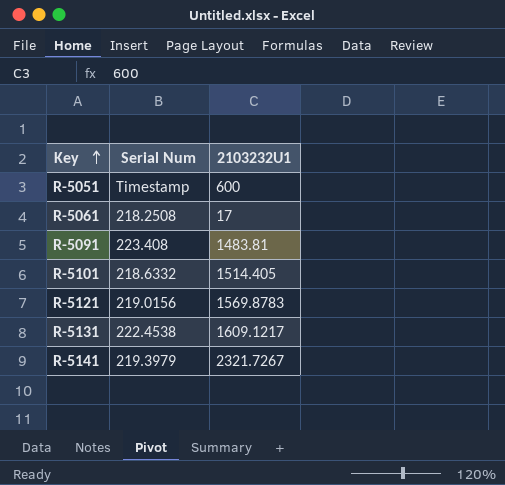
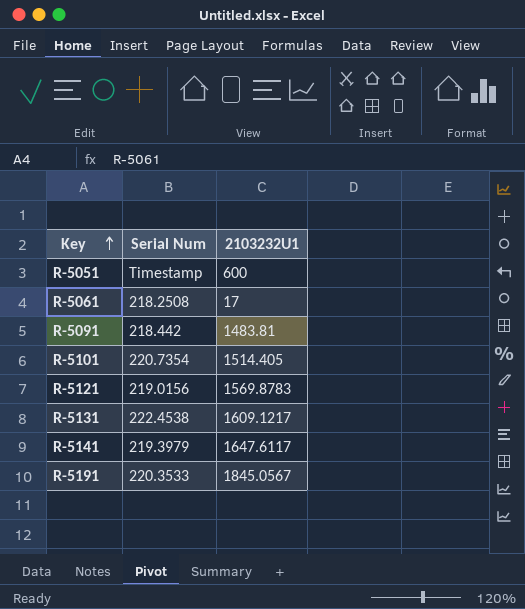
R-5091 | Serial Num: 223.408 -> 218.442
R-5101 | Serial Num: 218.6332 -> 220.7354
R-5141 | 2103232U1: 2321.7267 -> 1647.6117
row R-5191: none -> 220.3533 | 1845.0567

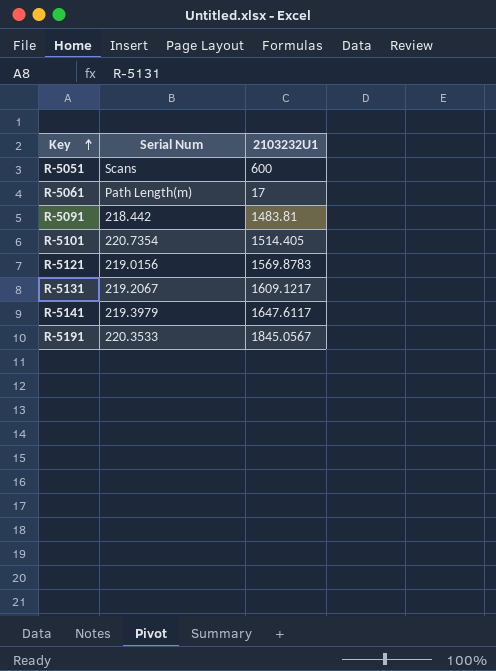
R-5051 | Serial Num: Timestamp -> Scans
R-5061 | Serial Num: 218.2508 -> Path Length(m)
R-5131 | Serial Num: 222.4538 -> 219.2067

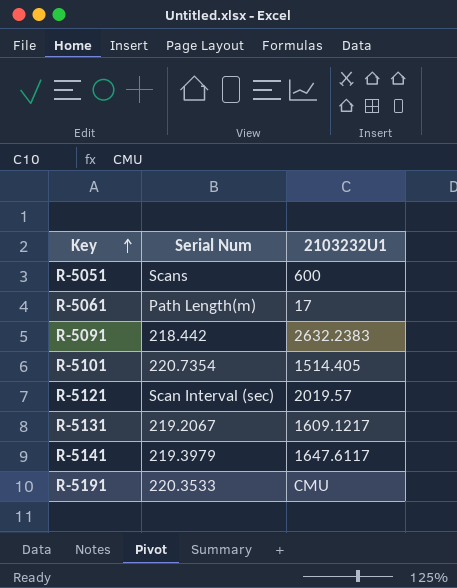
R-5091 | 2103232U1: 1483.81 -> 2632.2383
R-5121 | Serial Num: 219.0156 -> Scan Interval (sec)
R-5121 | 2103232U1: 1569.8783 -> 2019.57
R-5191 | 2103232U1: 1845.0567 -> CMU

